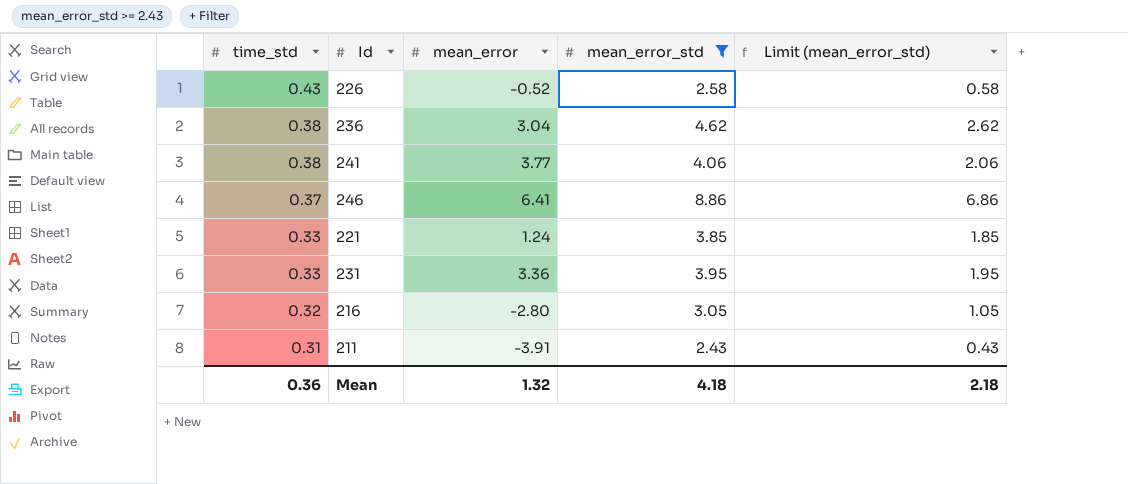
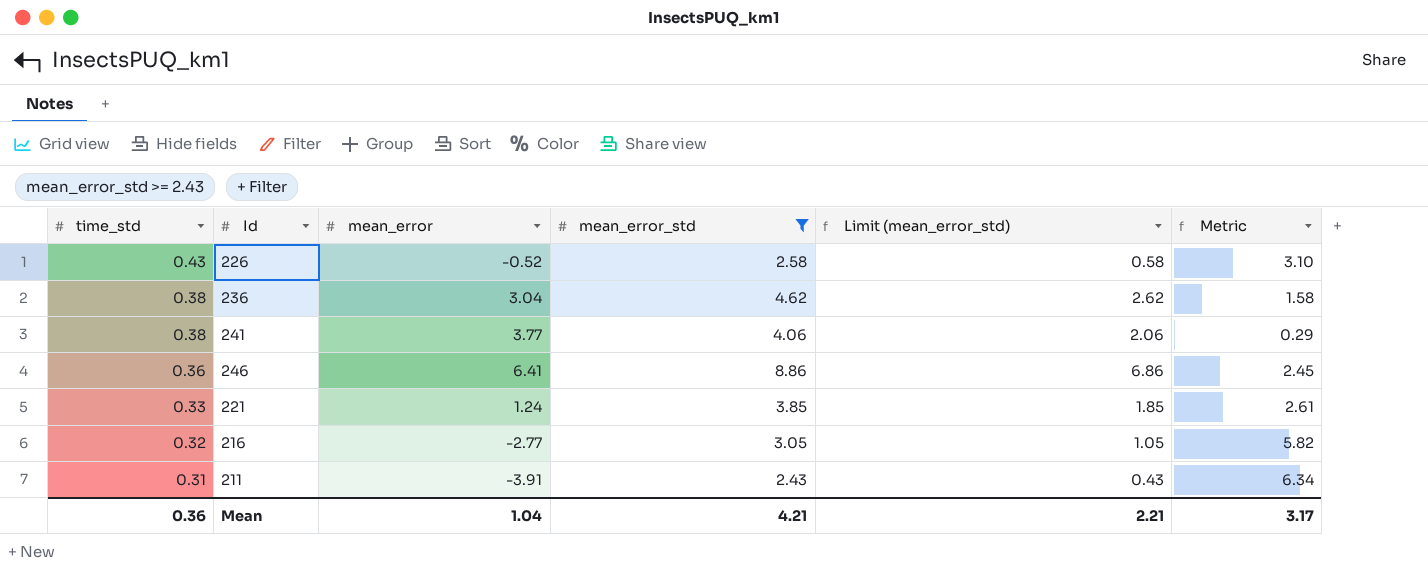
column Metric | formula: none -> [mean_error_std] - [mean_error]
row 231: 0.33 | 3.36 | 3.95 | 1.95 -> none
246 | time_std: 0.37 -> 0.36
216 | mean_error: -2.80 -> -2.77
Mean | mean_error: 1.32 -> 1.04
Mean | mean_error_std: 4.18 -> 4.21
Mean | Limit (mean_error_std): 2.18 -> 2.21

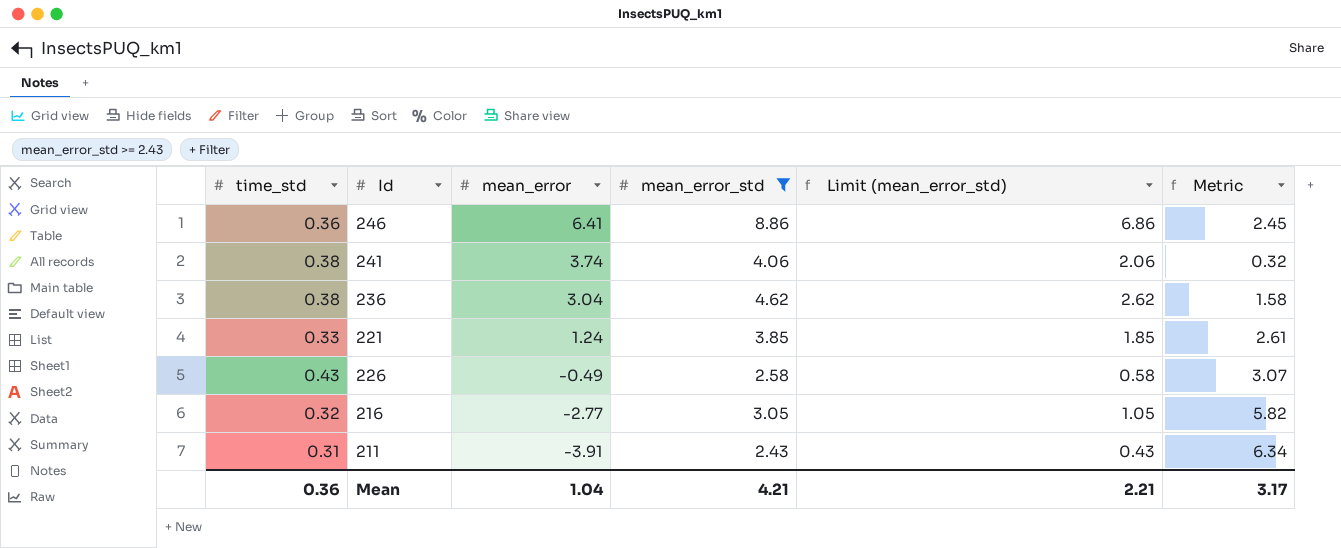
row order: time_std descending -> mean_error descending
241 | mean_error: 3.77 -> 3.74
241 | Metric: 0.29 -> 0.32
226 | mean_error: -0.52 -> -0.49
226 | Metric: 3.10 -> 3.07

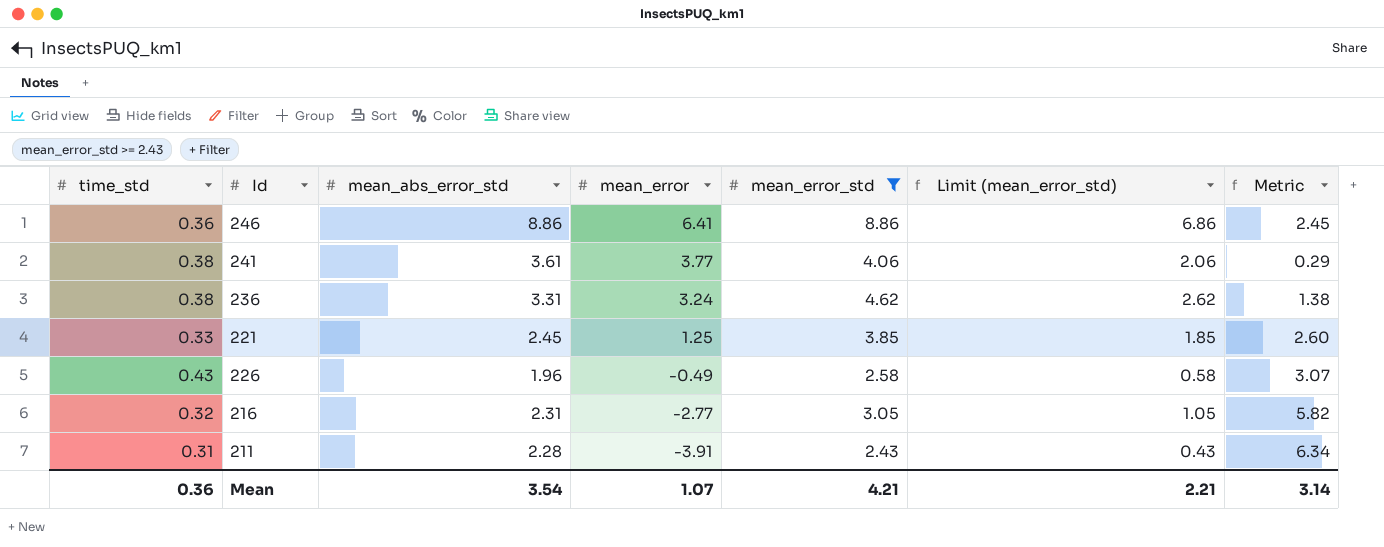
column mean_abs_error_std | position: none -> 3
241 | mean_error: 3.74 -> 3.77
241 | Metric: 0.32 -> 0.29
236 | mean_error: 3.04 -> 3.24
236 | Metric: 1.58 -> 1.38
221 | mean_error: 1.24 -> 1.25
221 | Metric: 2.61 -> 2.60
Mean | mean_error: 1.04 -> 1.07
Mean | Metric: 3.17 -> 3.14

